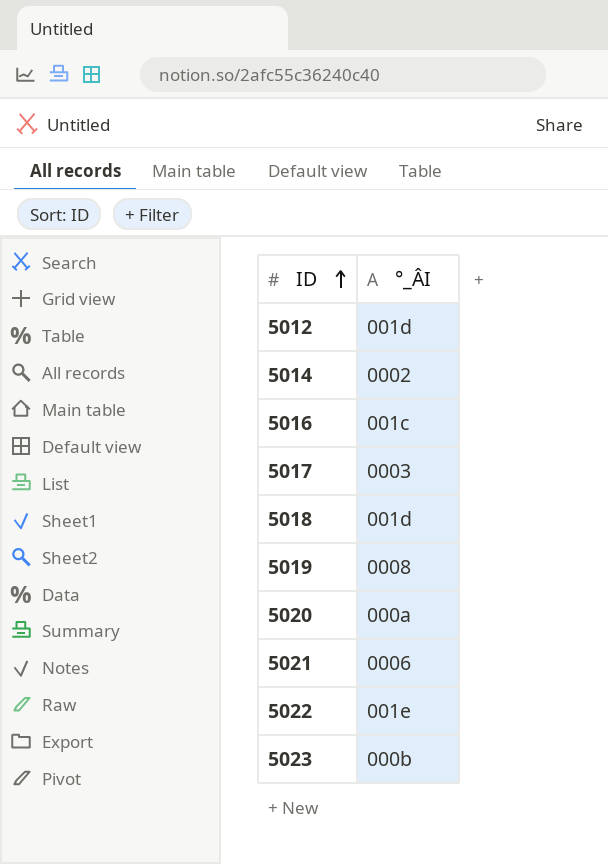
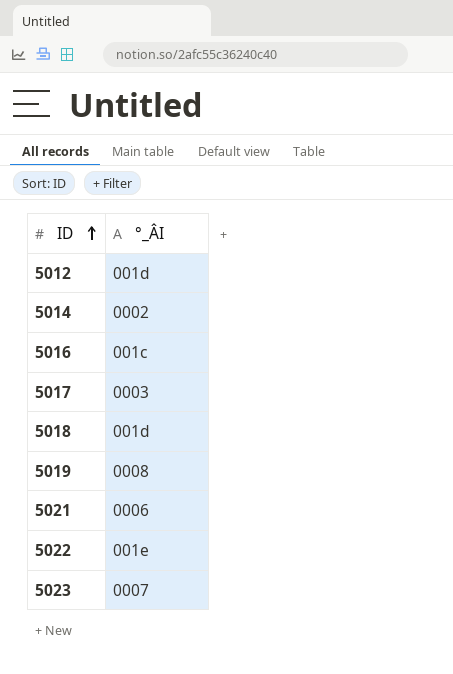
row 5020: 000a -> none
5023 | °_ÂI: 000b -> 0007

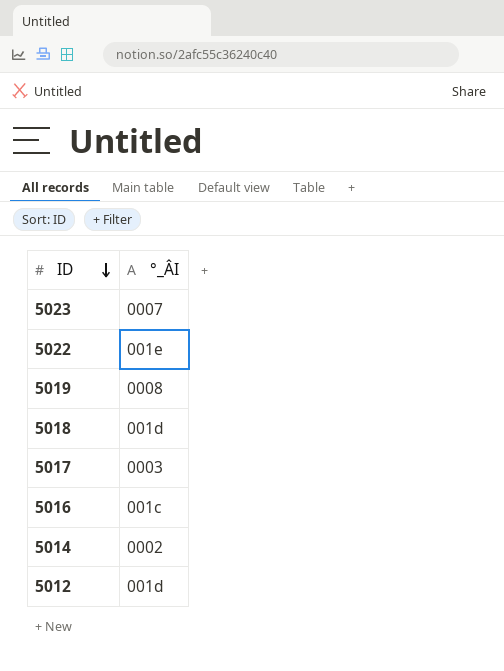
row order: ID ascending -> ID descending
row 5021: 0006 -> none

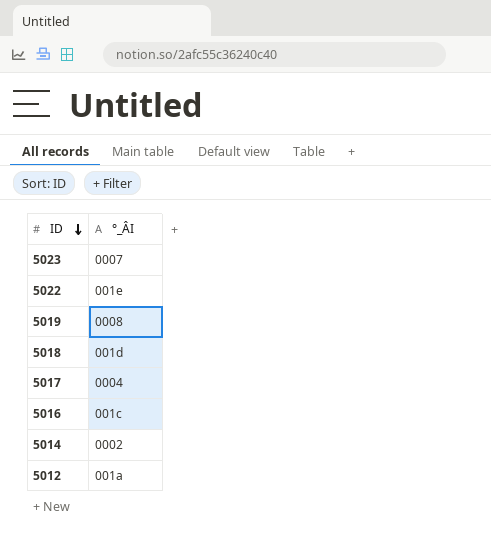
5017 | °_ÂI: 0003 -> 0004
5012 | °_ÂI: 001d -> 001a

